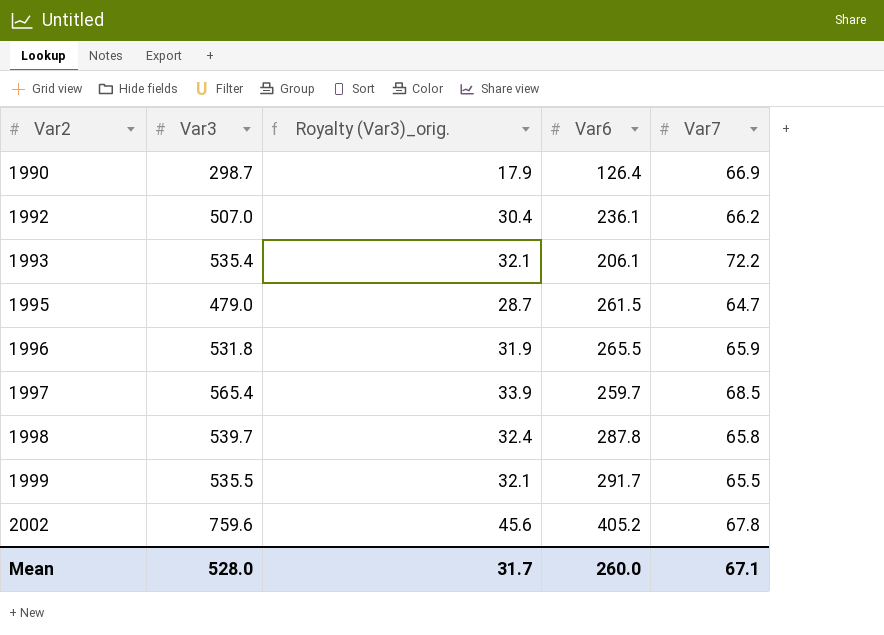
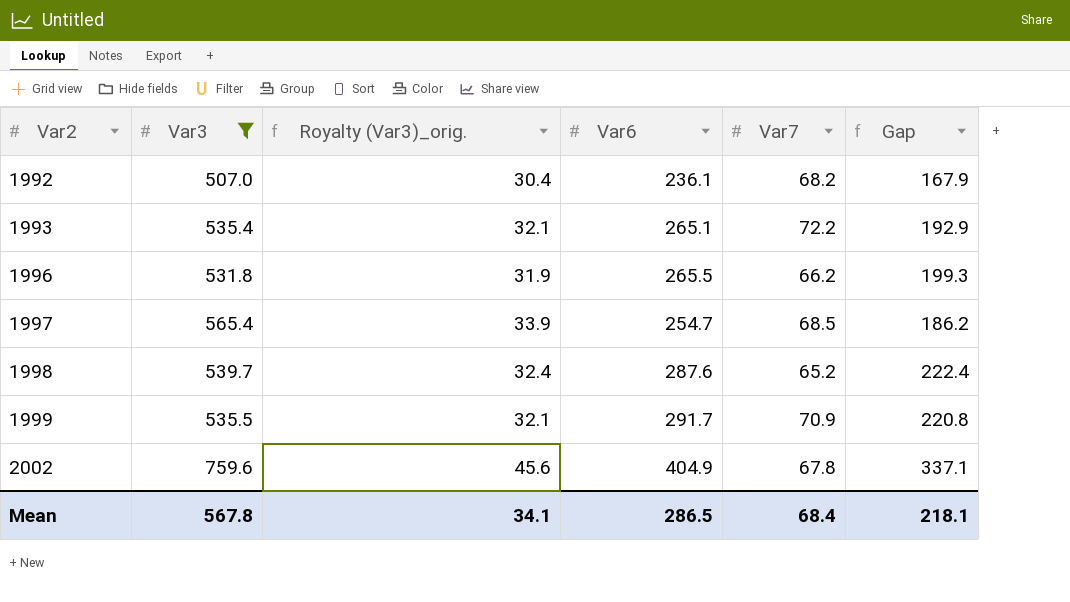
filter: none -> Var3 >= 507.0
column Gap | formula: none -> [Var6] - [Var7]
1992 | Var7: 66.2 -> 68.2
1993 | Var6: 206.1 -> 265.1
1996 | Var7: 65.9 -> 66.2
1997 | Var6: 259.7 -> 254.7
1998 | Var6: 287.8 -> 287.6
1998 | Var7: 65.8 -> 65.2
1999 | Var7: 65.5 -> 70.9
2002 | Var6: 405.2 -> 404.9
Mean | Var3: 528.0 -> 567.8
Mean | Royalty (Var3)_orig.: 31.7 -> 34.1
Mean | Var6: 260.0 -> 286.5
Mean | Var7: 67.1 -> 68.4

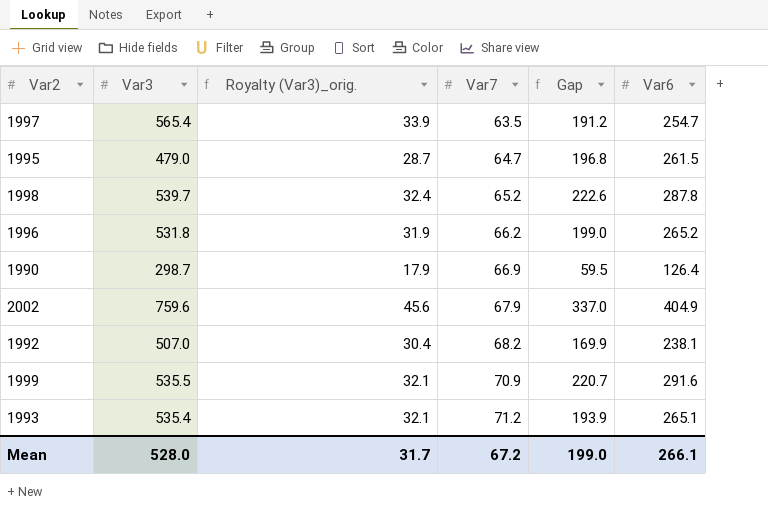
filter: Var3 >= 507.0 -> none
row order: Var2 ascending -> Var7 ascending
column Var6 | position: 4 -> 6
1997 | Var7: 68.5 -> 63.5
1997 | Gap: 186.2 -> 191.2
1998 | Gap: 222.4 -> 222.6
1998 | Var6: 287.6 -> 287.8
1996 | Gap: 199.3 -> 199.0
1996 | Var6: 265.5 -> 265.2
2002 | Var7: 67.8 -> 67.9
2002 | Gap: 337.1 -> 337.0
1992 | Gap: 167.9 -> 169.9
1992 | Var6: 236.1 -> 238.1
1999 | Gap: 220.8 -> 220.7
1999 | Var6: 291.7 -> 291.6
1993 | Var7: 72.2 -> 71.2
1993 | Gap: 192.9 -> 193.9
Mean | Var3: 567.8 -> 528.0
Mean | Royalty (Var3)_orig.: 34.1 -> 31.7
Mean | Var7: 68.4 -> 67.2
Mean | Gap: 218.1 -> 199.0
Mean | Var6: 286.5 -> 266.1

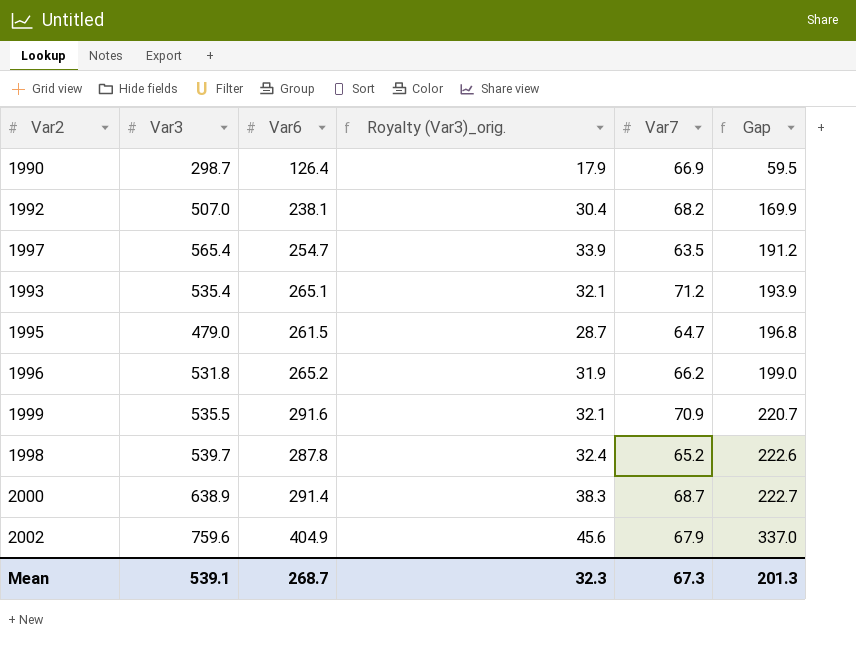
row order: Var7 ascending -> Gap ascending
column Var6 | position: 6 -> 3
row 2000: none -> 638.9 | 291.4 | 38.3 | 68.7 | 222.7
Mean | Var3: 528.0 -> 539.1
Mean | Var6: 266.1 -> 268.7
Mean | Royalty (Var3)_orig.: 31.7 -> 32.3
Mean | Var7: 67.2 -> 67.3
Mean | Gap: 199.0 -> 201.3

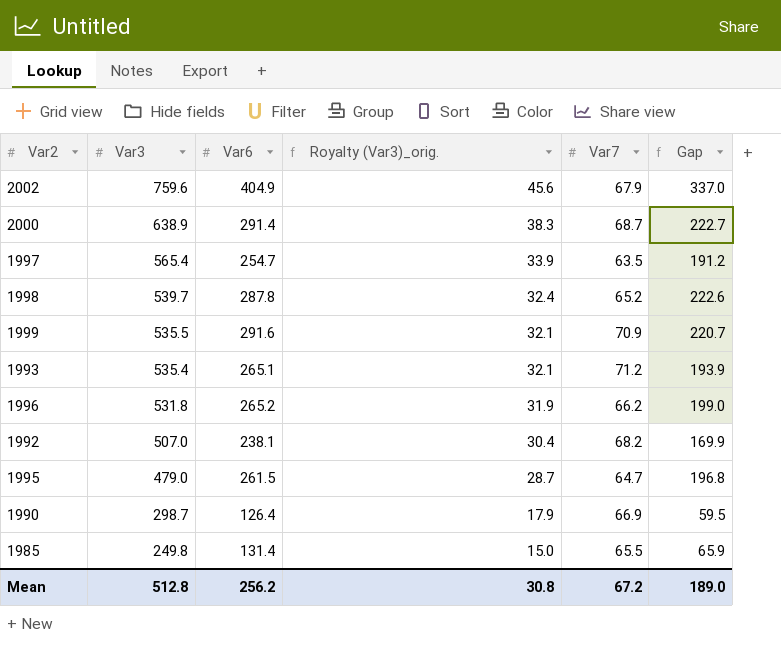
row order: Gap ascending -> Var3 descending
row 1985: none -> 249.8 | 131.4 | 15.0 | 65.5 | 65.9
Mean | Var3: 539.1 -> 512.8
Mean | Var6: 268.7 -> 256.2
Mean | Royalty (Var3)_orig.: 32.3 -> 30.8
Mean | Var7: 67.3 -> 67.2
Mean | Gap: 201.3 -> 189.0

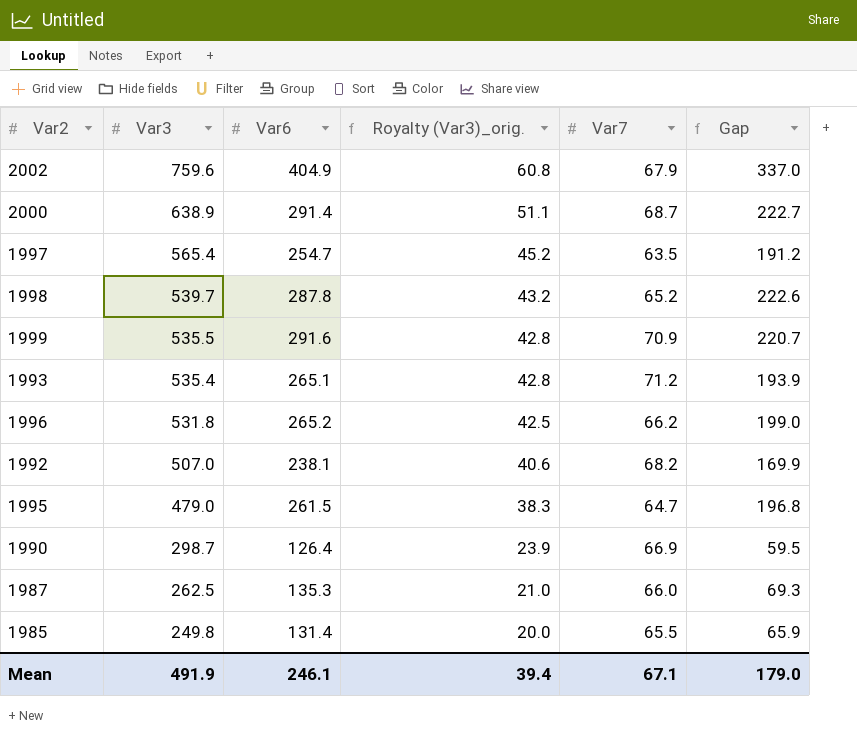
column Royalty (Var3)_orig. | formula: [Var3] * 0.06 -> [Var3] * 0.08
row 1987: none -> 262.5 | 135.3 | 21.0 | 66.0 | 69.3
Mean | Var3: 512.8 -> 491.9
Mean | Var6: 256.2 -> 246.1
Mean | Royalty (Var3)_orig.: 30.8 -> 39.4
Mean | Var7: 67.2 -> 67.1
Mean | Gap: 189.0 -> 179.0

